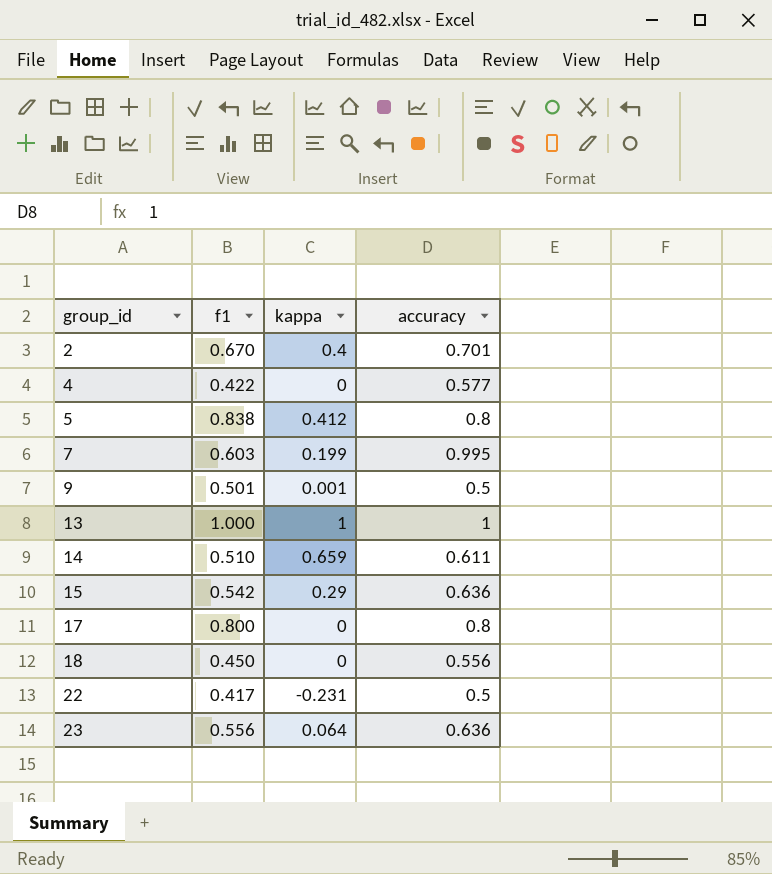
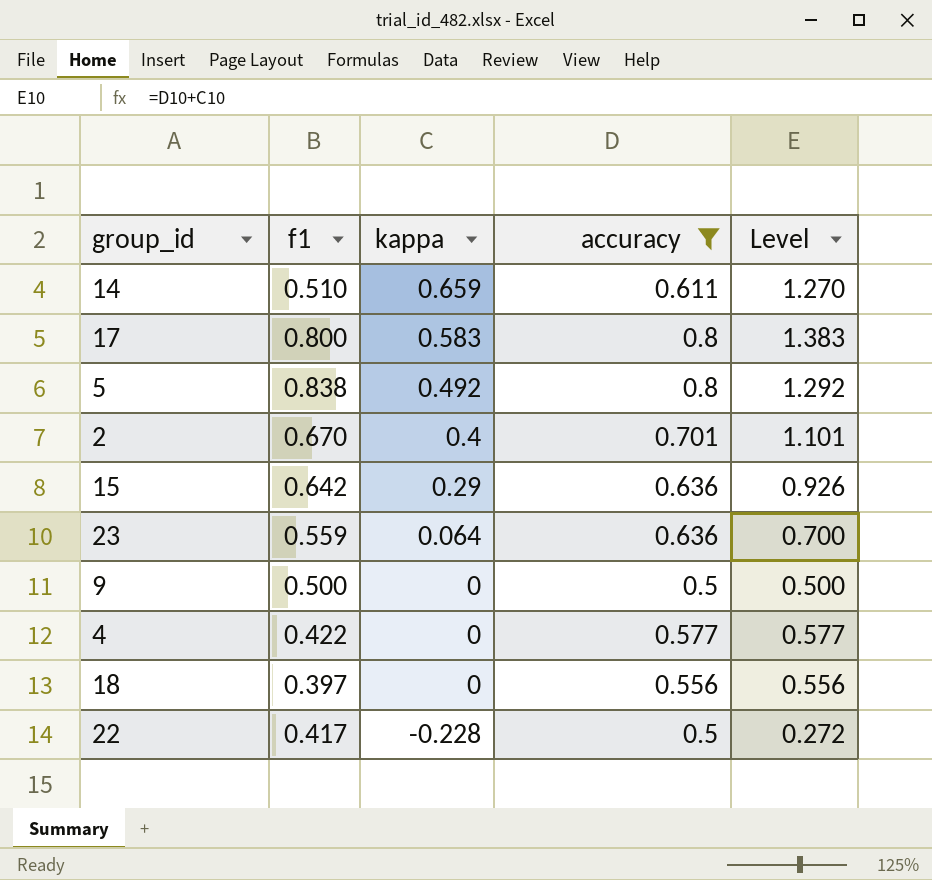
filter: none -> accuracy <= 0.8
row order: group_id ascending -> kappa descending
column Level | formula: none -> [kappa] + [accuracy]
17 | kappa: 0 -> 0.583
5 | kappa: 0.412 -> 0.492
15 | f1: 0.542 -> 0.642
23 | f1: 0.556 -> 0.559
9 | f1: 0.501 -> 0.500
9 | kappa: 0.001 -> 0
18 | f1: 0.450 -> 0.397
22 | kappa: -0.231 -> -0.228

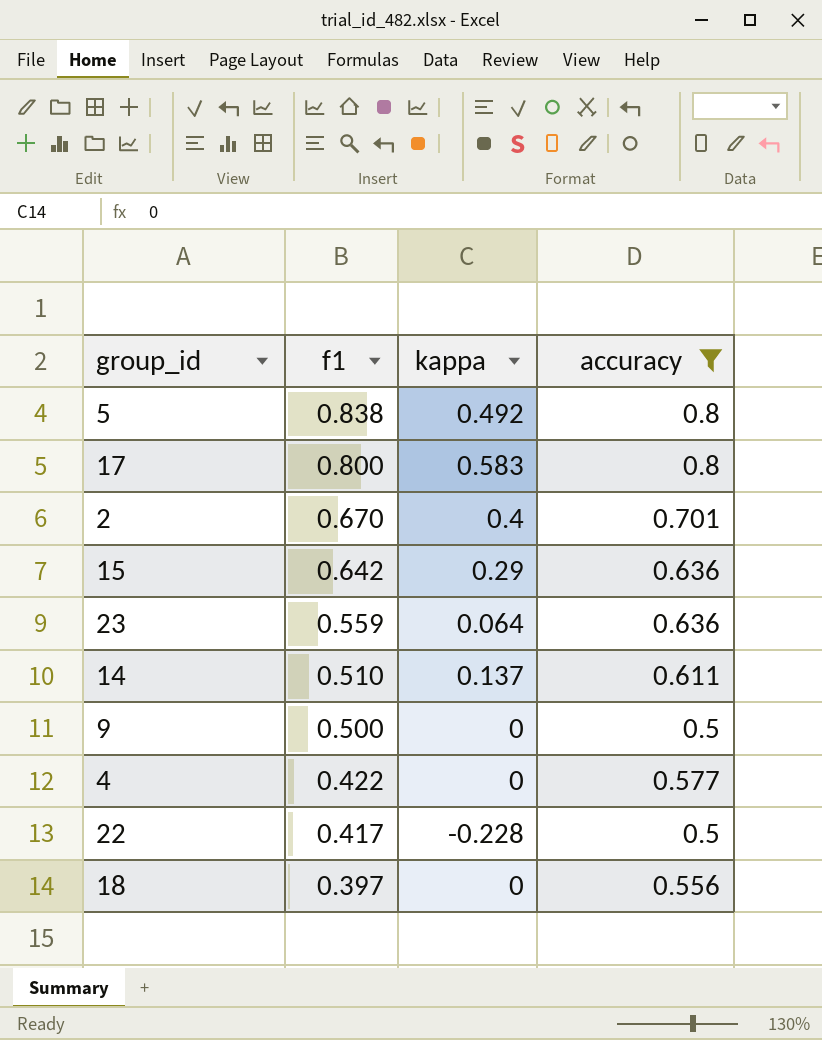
row order: kappa descending -> f1 descending
column Level | formula: [kappa] + [accuracy] -> none
14 | kappa: 0.659 -> 0.137

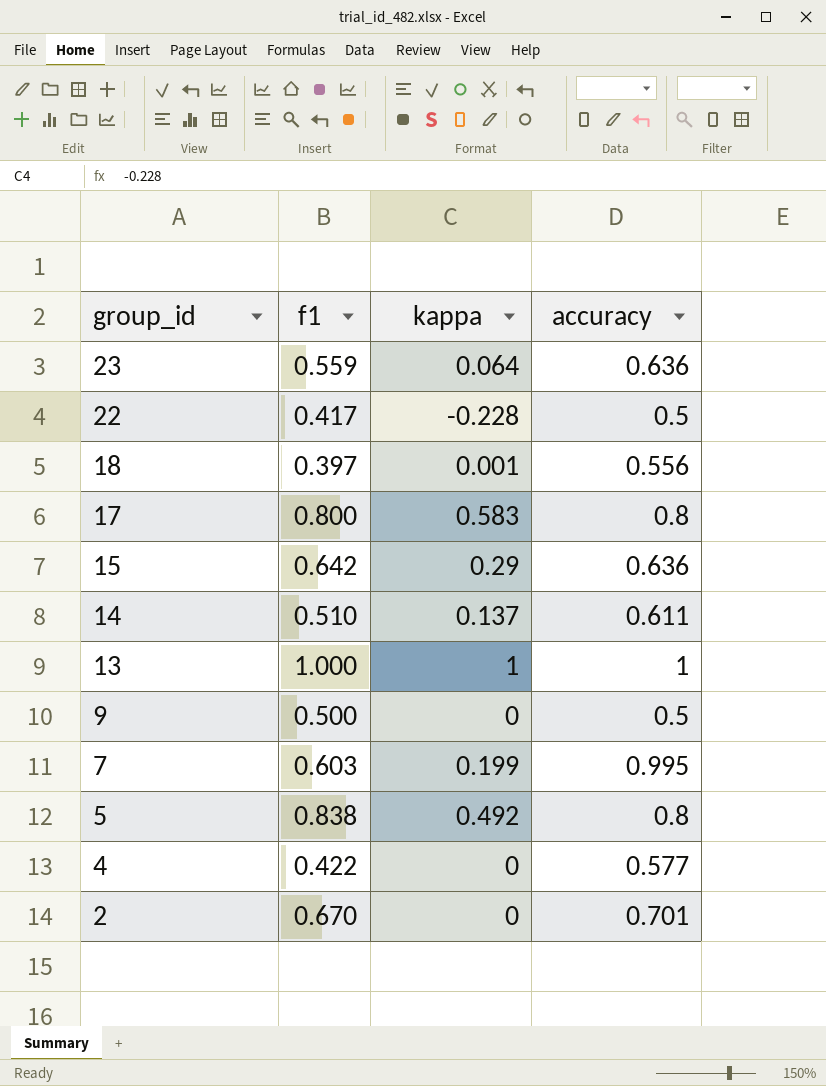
filter: accuracy <= 0.8 -> none
row order: f1 descending -> group_id descending
18 | kappa: 0 -> 0.001
2 | kappa: 0.4 -> 0

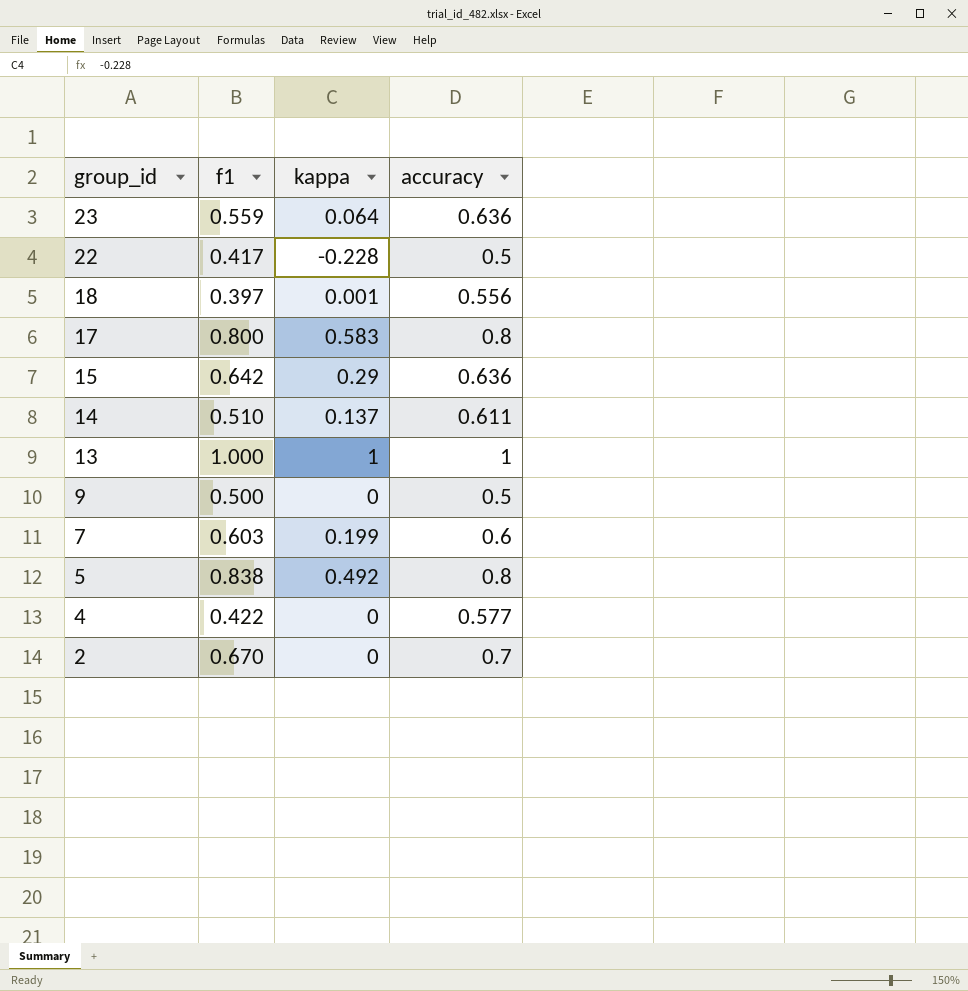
7 | accuracy: 0.995 -> 0.6
2 | accuracy: 0.701 -> 0.7

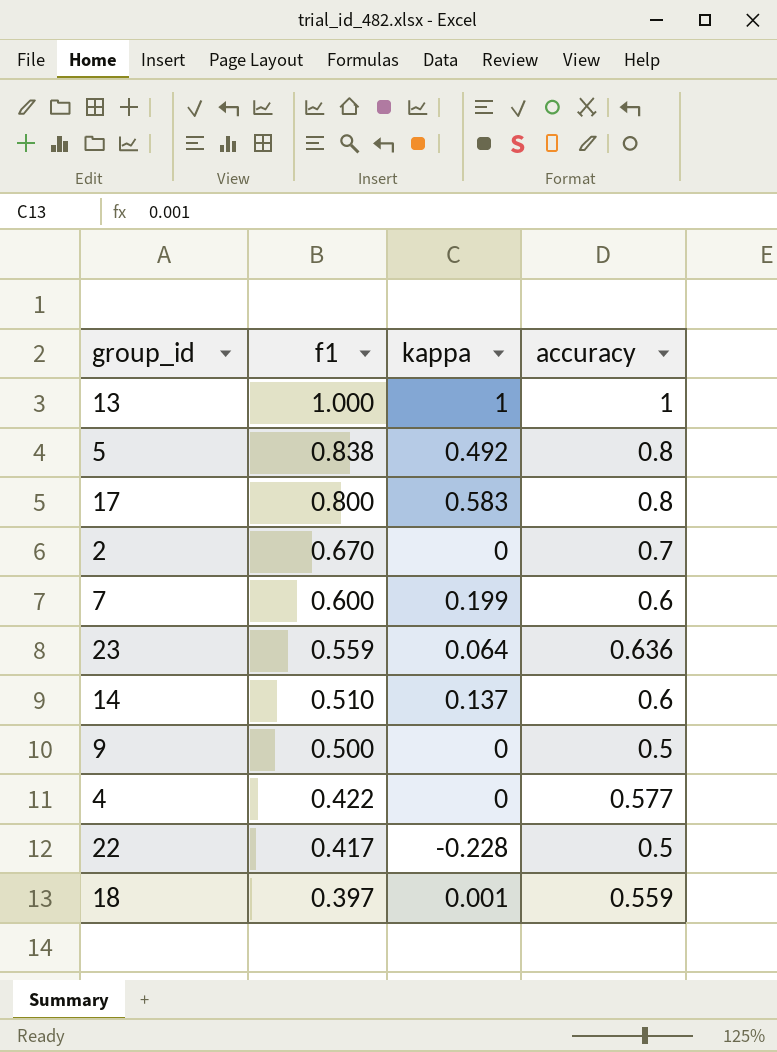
row order: group_id descending -> f1 descending
row 15: 0.642 | 0.29 | 0.636 -> none
7 | f1: 0.603 -> 0.600
14 | accuracy: 0.611 -> 0.6
18 | accuracy: 0.556 -> 0.559

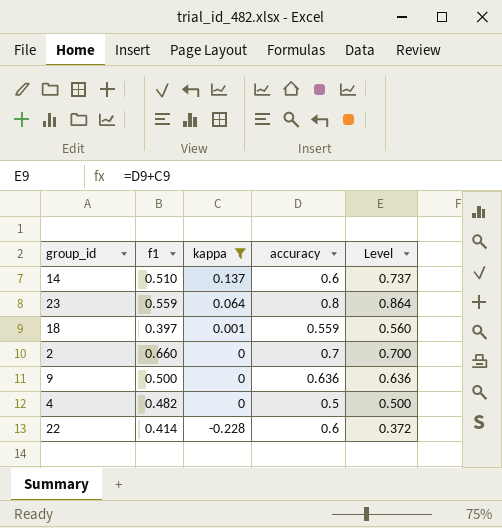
filter: none -> kappa <= 0.137
row order: f1 descending -> kappa descending
column Level | formula: none -> [kappa] + [accuracy]
23 | accuracy: 0.636 -> 0.8
2 | f1: 0.670 -> 0.660
9 | accuracy: 0.5 -> 0.636
4 | f1: 0.422 -> 0.482
4 | accuracy: 0.577 -> 0.5
22 | f1: 0.417 -> 0.414
22 | accuracy: 0.5 -> 0.6

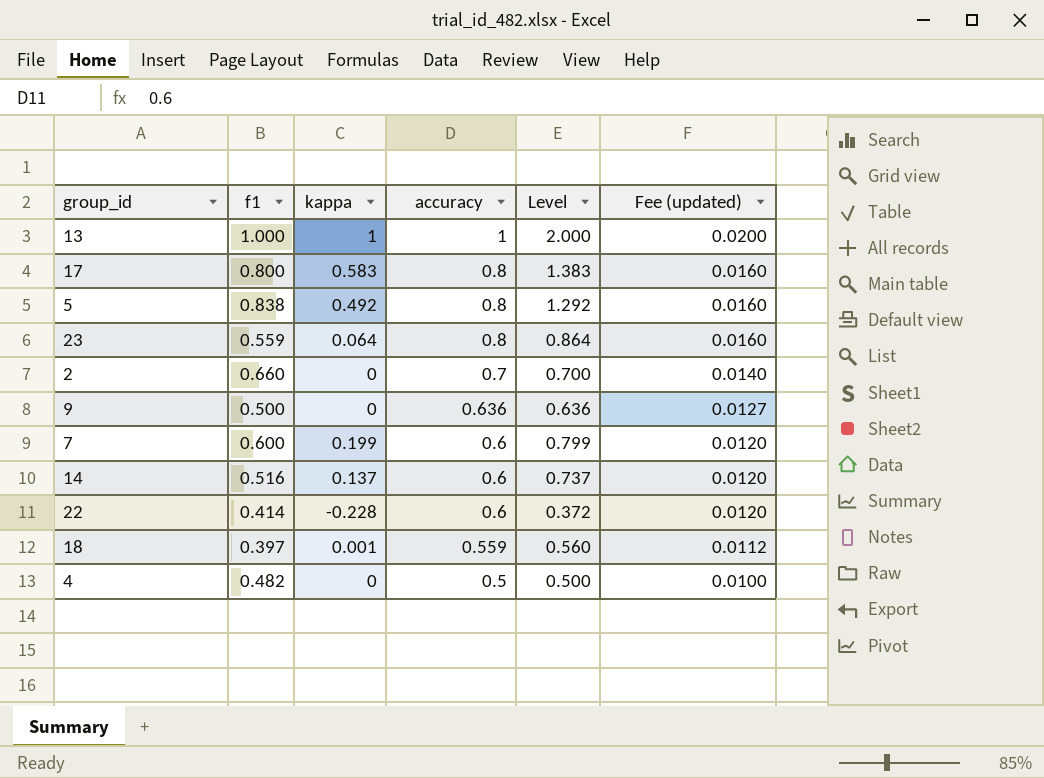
filter: kappa <= 0.137 -> none
row order: kappa descending -> accuracy descending
column Fee (updated) | formula: none -> [accuracy] * 0.02
14 | f1: 0.510 -> 0.516

